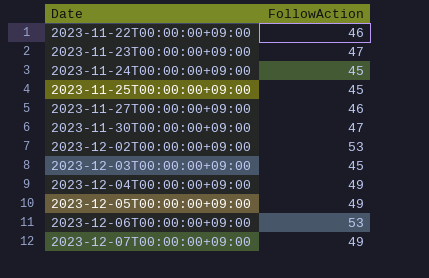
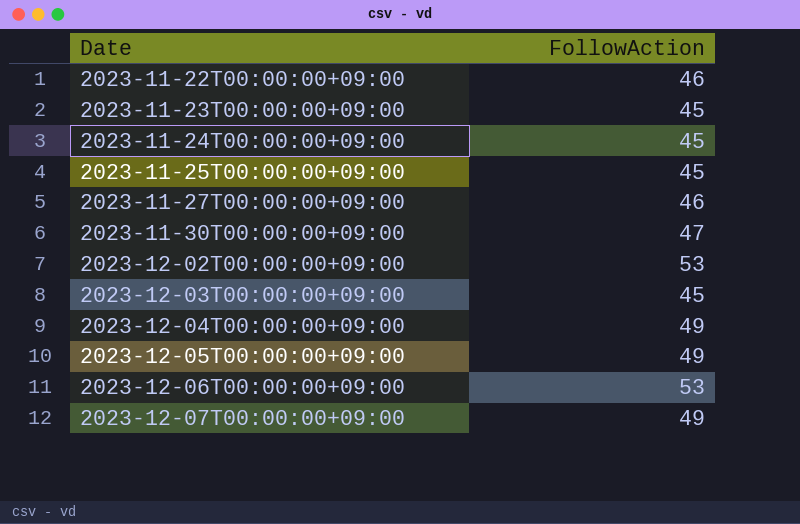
2023-11-23T00:00:00+09:00 | FollowAction: 47 -> 45

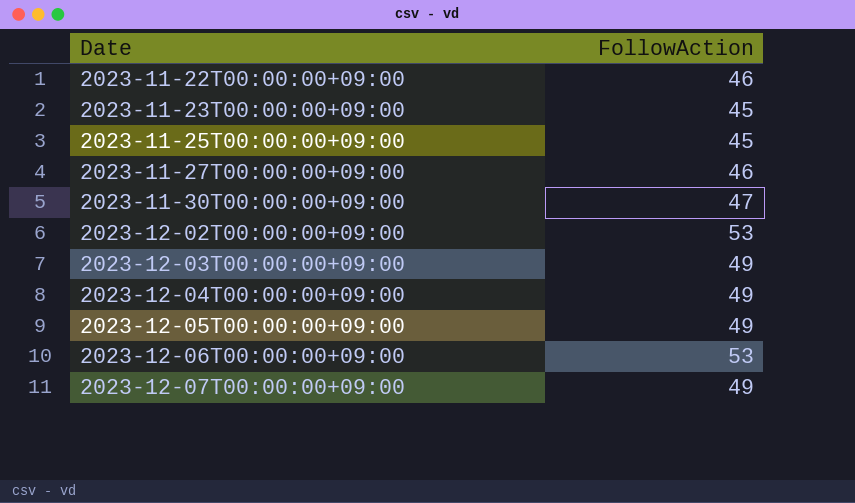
row 2023-11-24T00:00:00+09:00: 45 -> none
2023-12-03T00:00:00+09:00 | FollowAction: 45 -> 49

